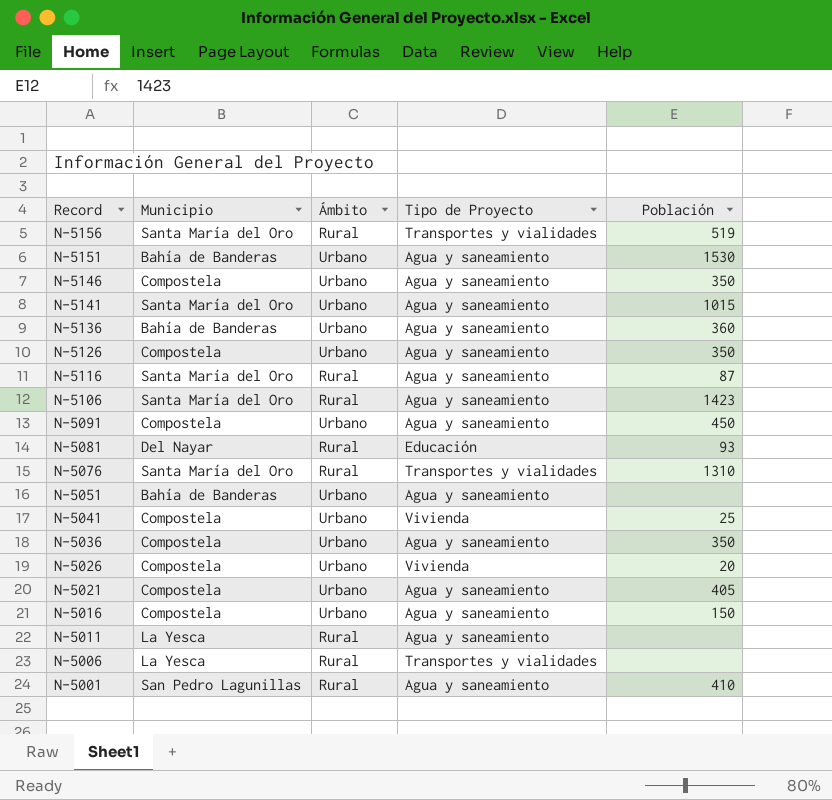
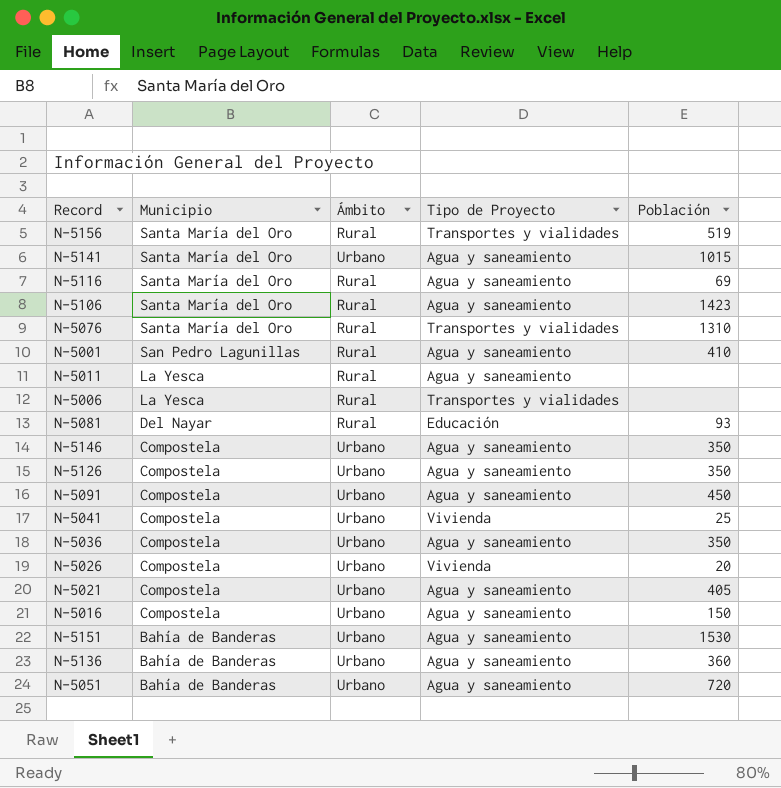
row order: Record descending -> Municipio descending
N-5116 | Población: 87 -> 69
N-5051 | Población: none -> 720

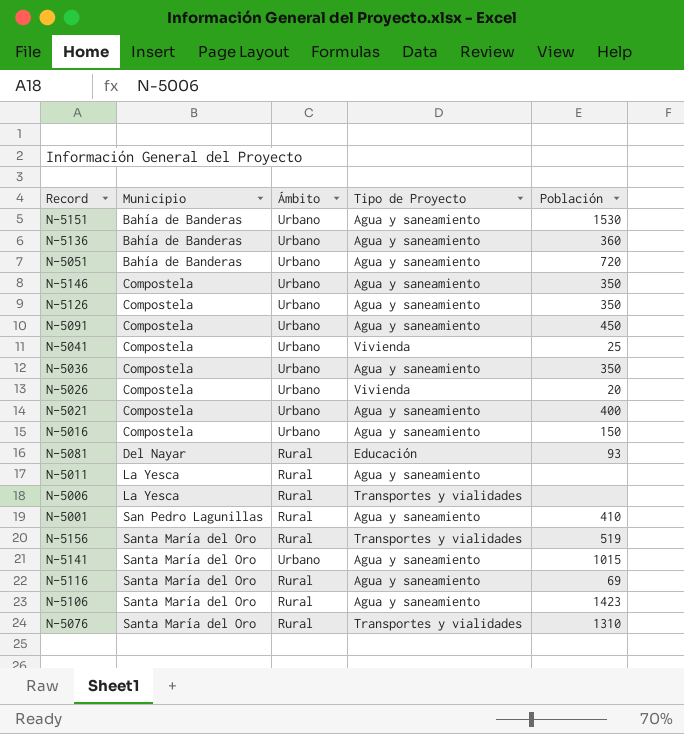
row order: Municipio descending -> Municipio ascending
N-5021 | Población: 405 -> 400

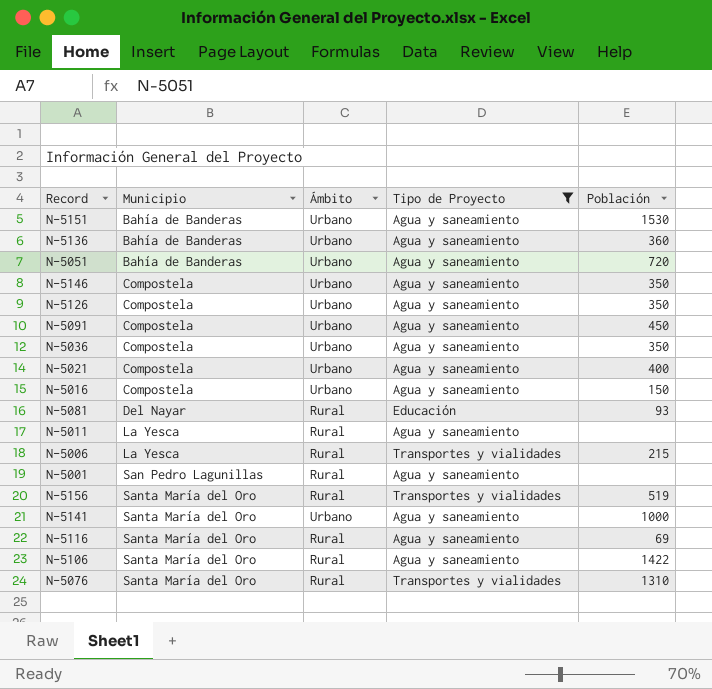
filter: none -> Tipo de Proyecto != Vivienda
N-5006 | Población: none -> 215
N-5001 | Población: 410 -> none
N-5141 | Población: 1015 -> 1000
N-5106 | Población: 1423 -> 1422

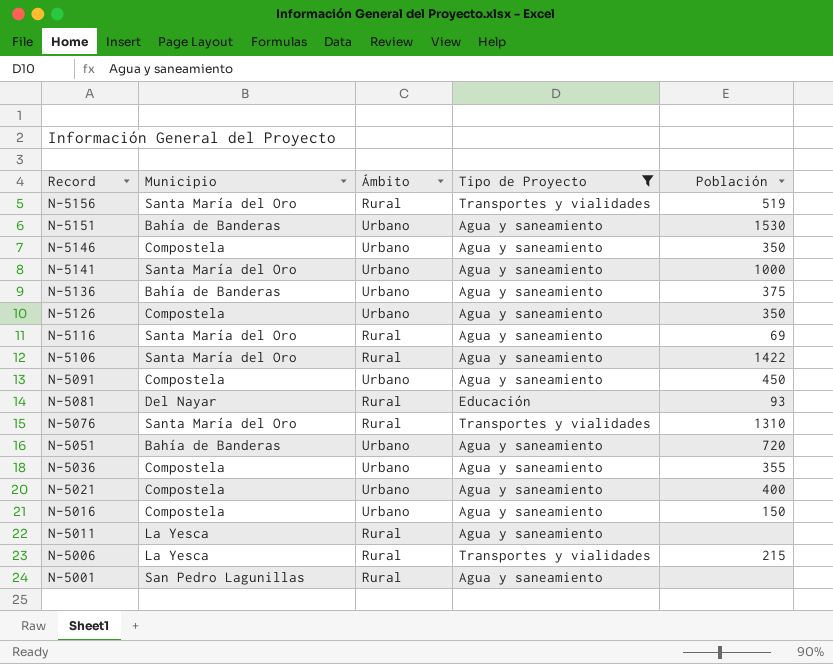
row order: Municipio ascending -> Record descending
N-5136 | Población: 360 -> 375
N-5036 | Población: 350 -> 355

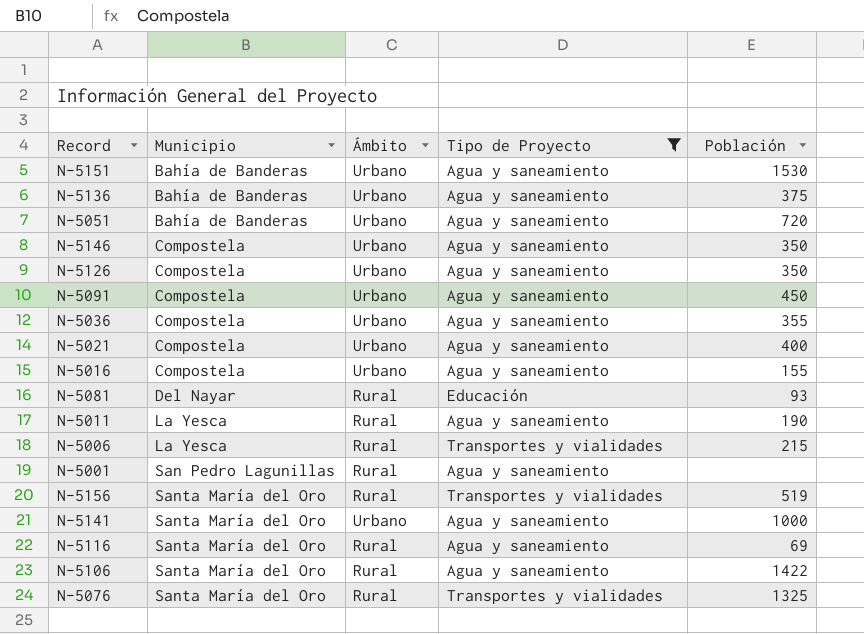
row order: Record descending -> Municipio ascending
N-5016 | Población: 150 -> 155
N-5011 | Población: none -> 190
N-5076 | Población: 1310 -> 1325

